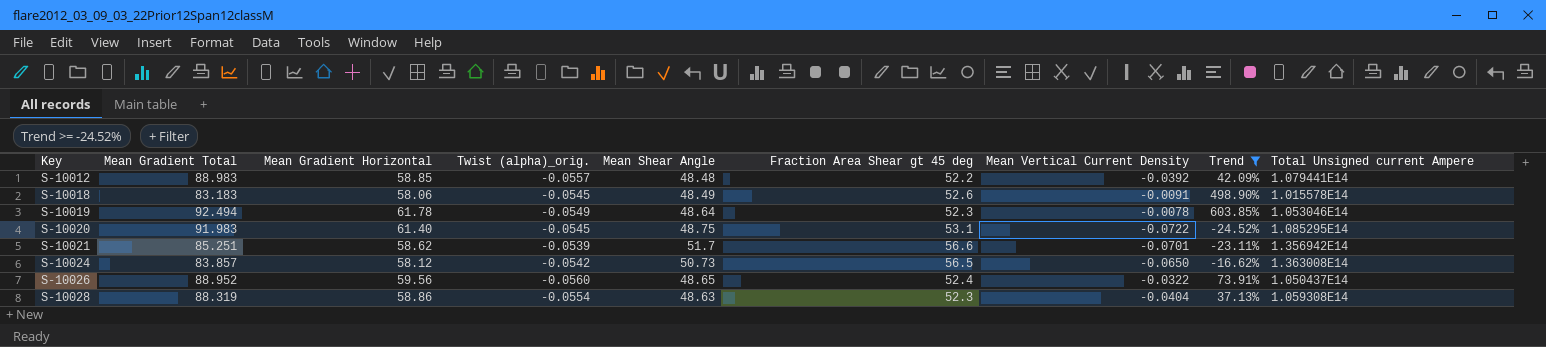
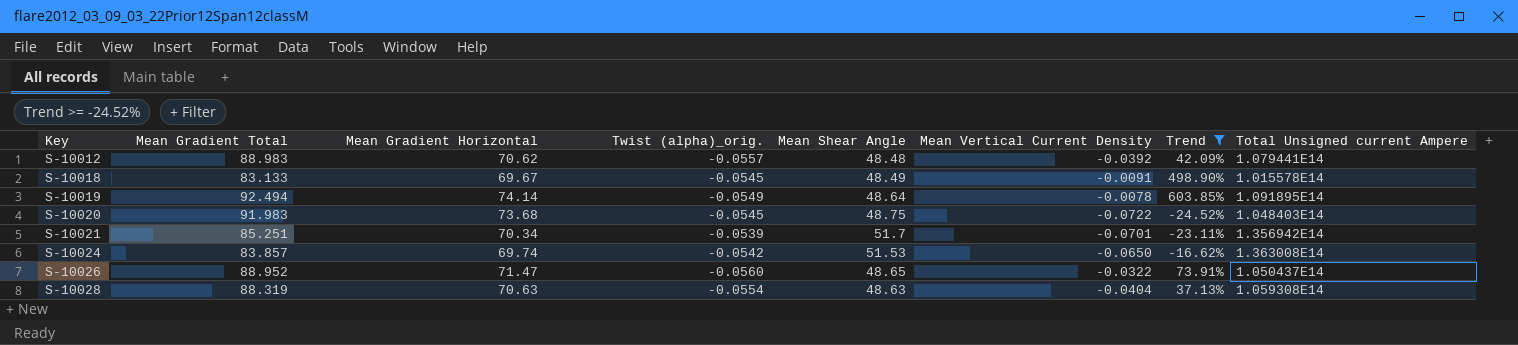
column Fraction Area Shear gt 45 deg | position: 6 -> none
S-10012 | Mean Gradient Horizontal: 58.85 -> 70.62
S-10018 | Mean Gradient Total: 83.183 -> 83.133
S-10018 | Mean Gradient Horizontal: 58.06 -> 69.67
S-10019 | Mean Gradient Horizontal: 61.78 -> 74.14
S-10019 | Total Unsigned current Ampere: 1.053046E14 -> 1.091895E14
S-10020 | Mean Gradient Horizontal: 61.40 -> 73.68
S-10020 | Total Unsigned current Ampere: 1.085295E14 -> 1.048403E14
S-10021 | Mean Gradient Horizontal: 58.62 -> 70.34
S-10024 | Mean Gradient Horizontal: 58.12 -> 69.74
S-10024 | Mean Shear Angle: 50.73 -> 51.53
S-10026 | Mean Gradient Horizontal: 59.56 -> 71.47
S-10028 | Mean Gradient Horizontal: 58.86 -> 70.63

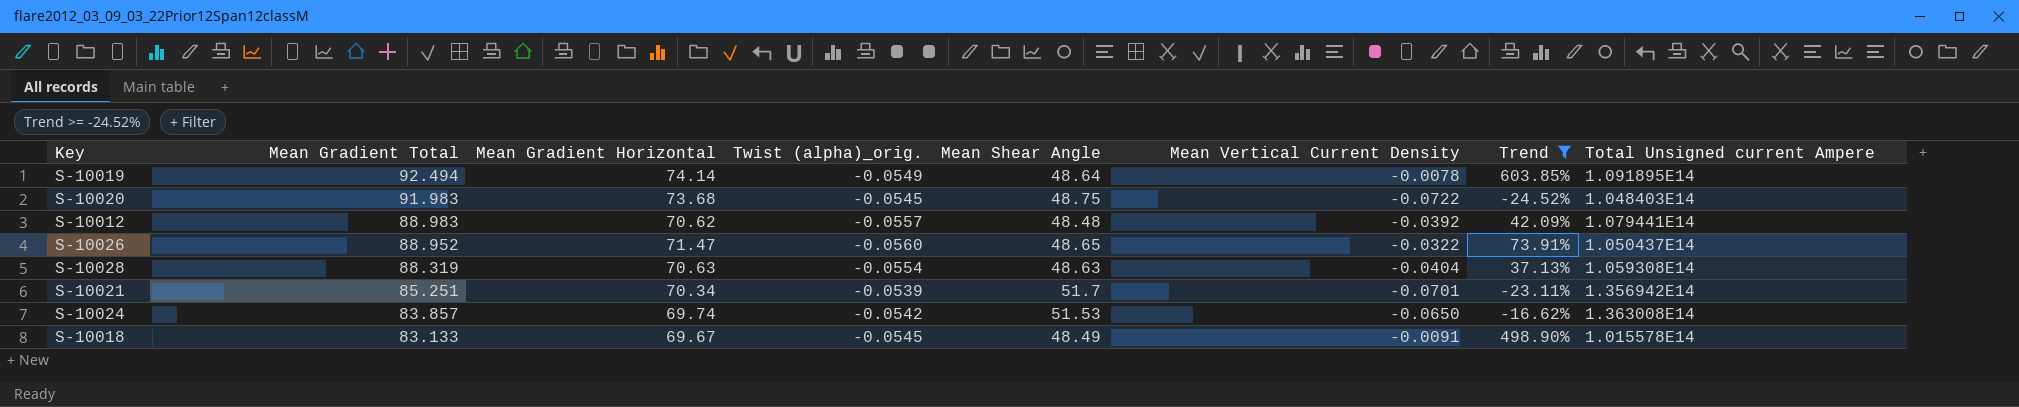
row order: Key ascending -> Mean Gradient Total descending

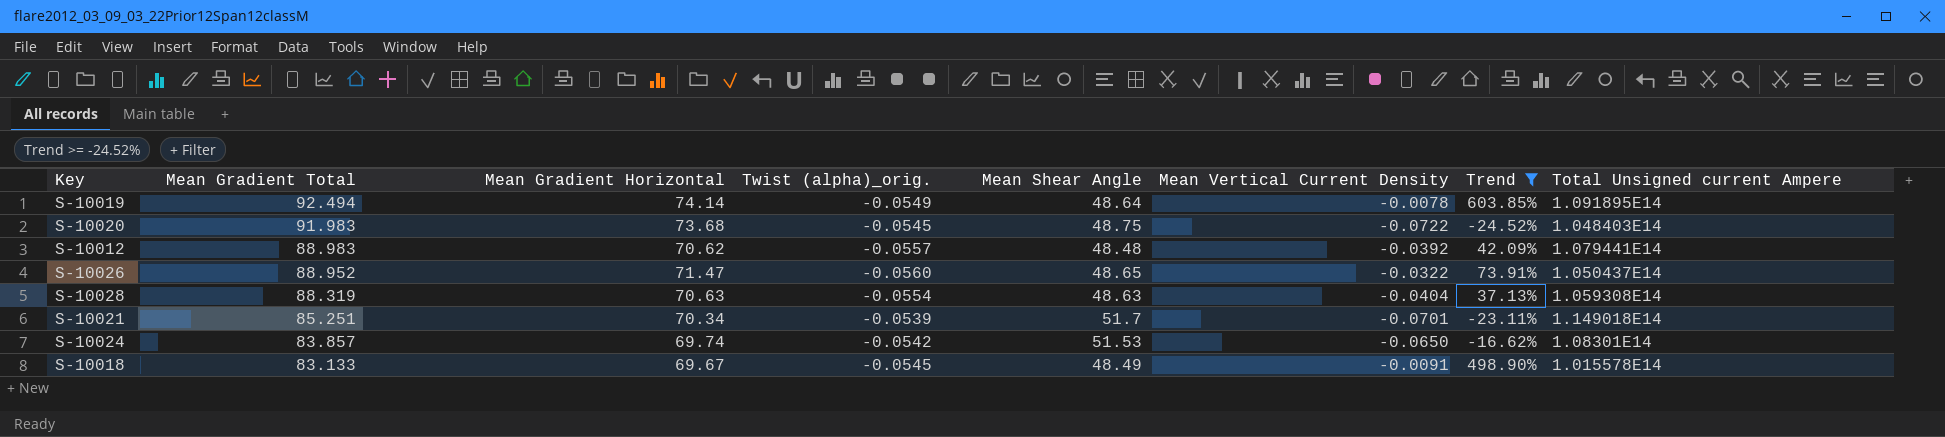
S-10021 | Total Unsigned current Ampere: 1.356942E14 -> 1.149018E14
S-10024 | Total Unsigned current Ampere: 1.363008E14 -> 1.08301E14

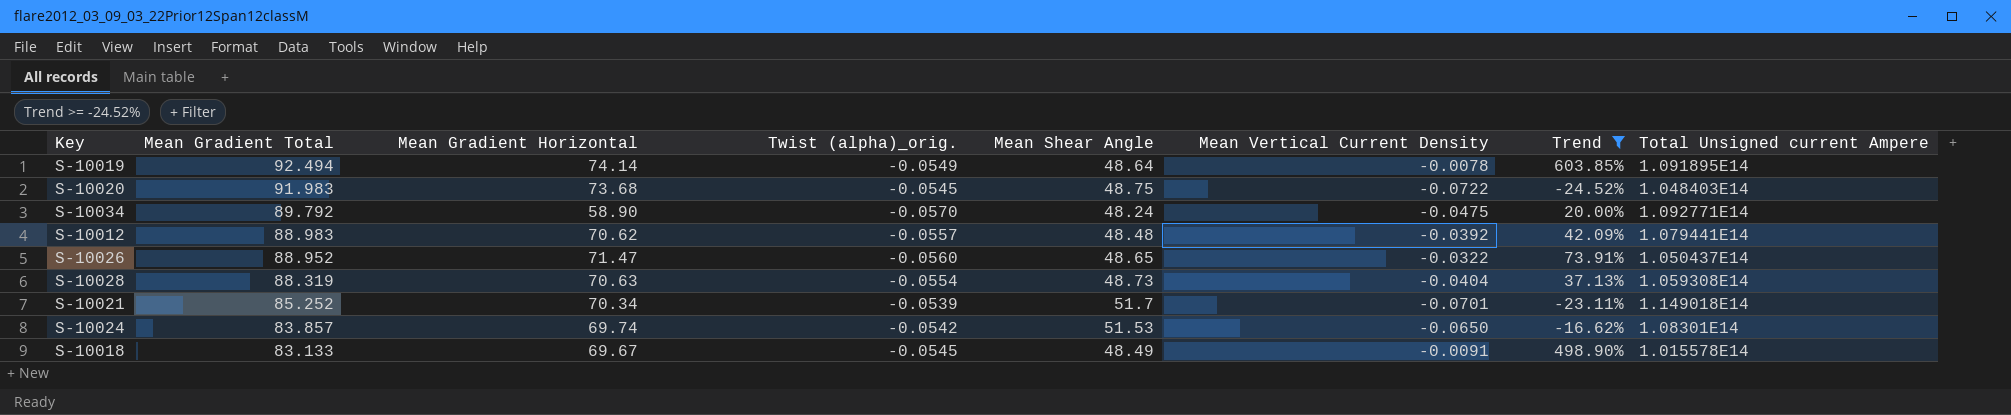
row S-10034: none -> 89.792 | 58.90 | -0.0570 | 48.24 | -0.0475 | 20.00% | 1.092771E14
S-10028 | Mean Shear Angle: 48.63 -> 48.73
S-10021 | Mean Gradient Total: 85.251 -> 85.252

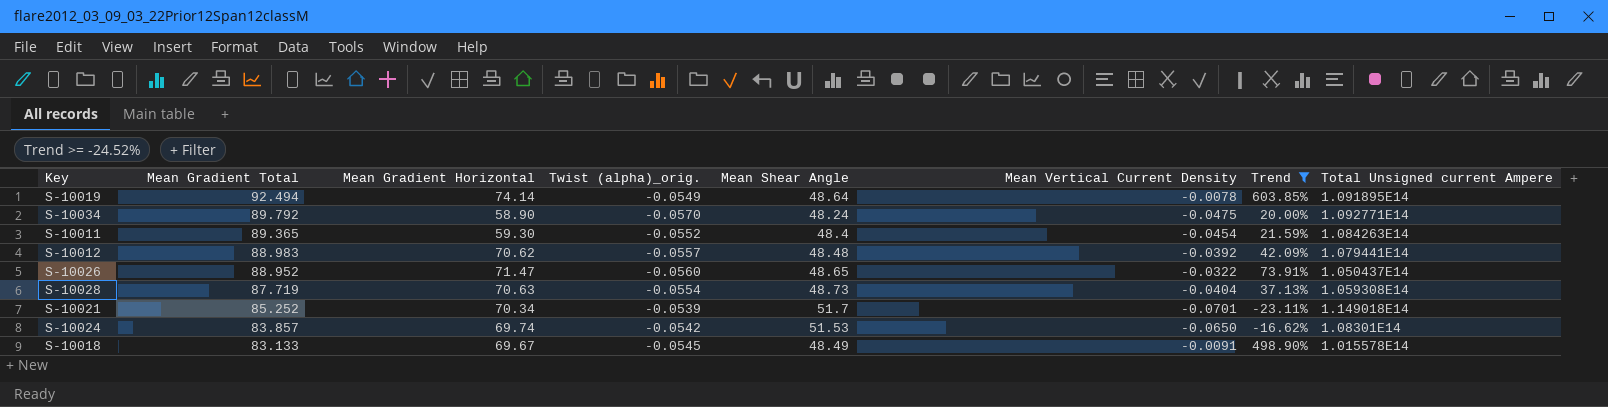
row S-10020: 91.983 | 73.68 | -0.0545 | 48.75 | -0.0722 | -24.52% | 1.048403E14 -> none
row S-10011: none -> 89.365 | 59.30 | -0.0552 | 48.4 | -0.0454 | 21.59% | 1.084263E14
S-10028 | Mean Gradient Total: 88.319 -> 87.719

